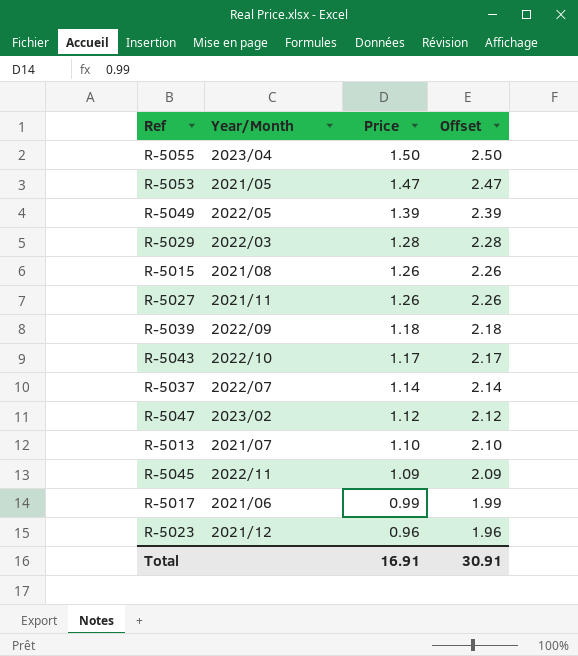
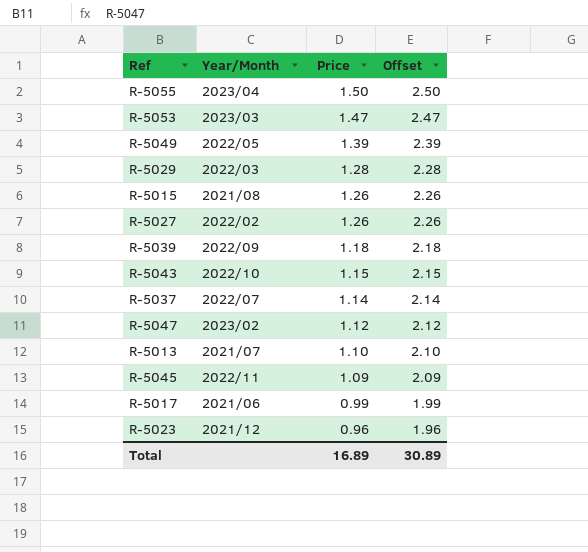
R-5053 | Year/Month: 2021/05 -> 2023/03
R-5027 | Year/Month: 2021/11 -> 2022/02
R-5043 | Price: 1.17 -> 1.15
R-5043 | Offset: 2.17 -> 2.15
Total | Price: 16.91 -> 16.89
Total | Offset: 30.91 -> 30.89

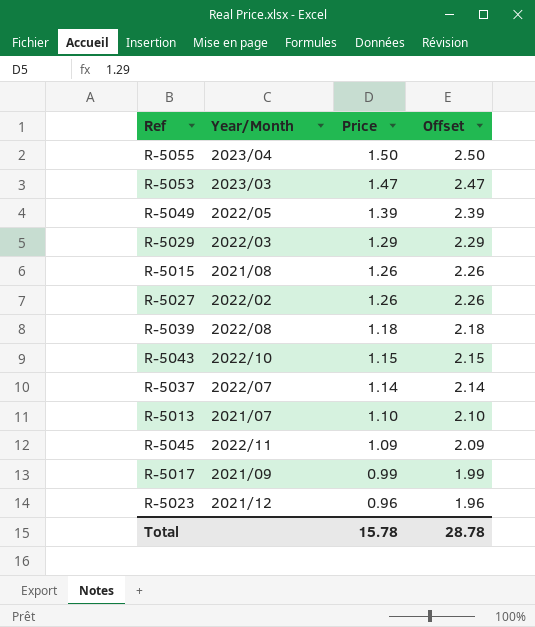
row R-5047: 2023/02 | 1.12 | 2.12 -> none
R-5029 | Price: 1.28 -> 1.29
R-5029 | Offset: 2.28 -> 2.29
R-5039 | Year/Month: 2022/09 -> 2022/08
R-5017 | Year/Month: 2021/06 -> 2021/09
Total | Price: 16.89 -> 15.78
Total | Offset: 30.89 -> 28.78

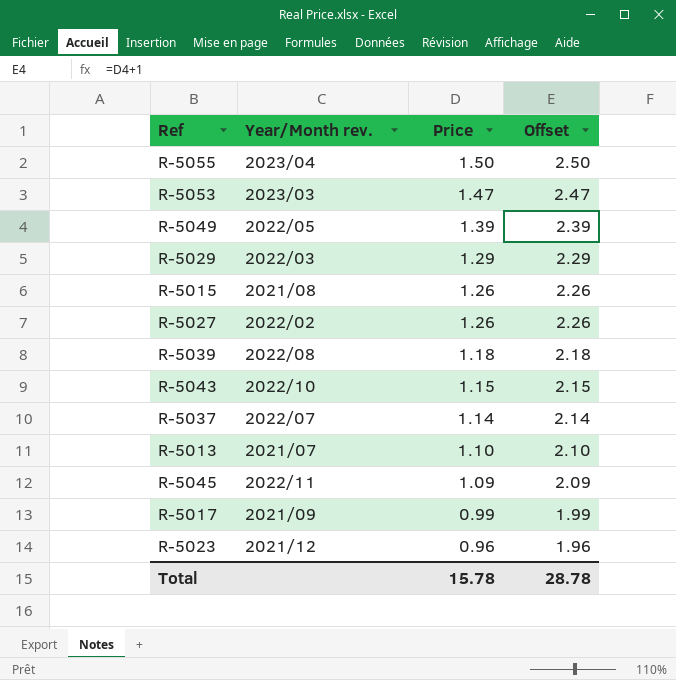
column name: Year/Month -> Year/Month rev.

